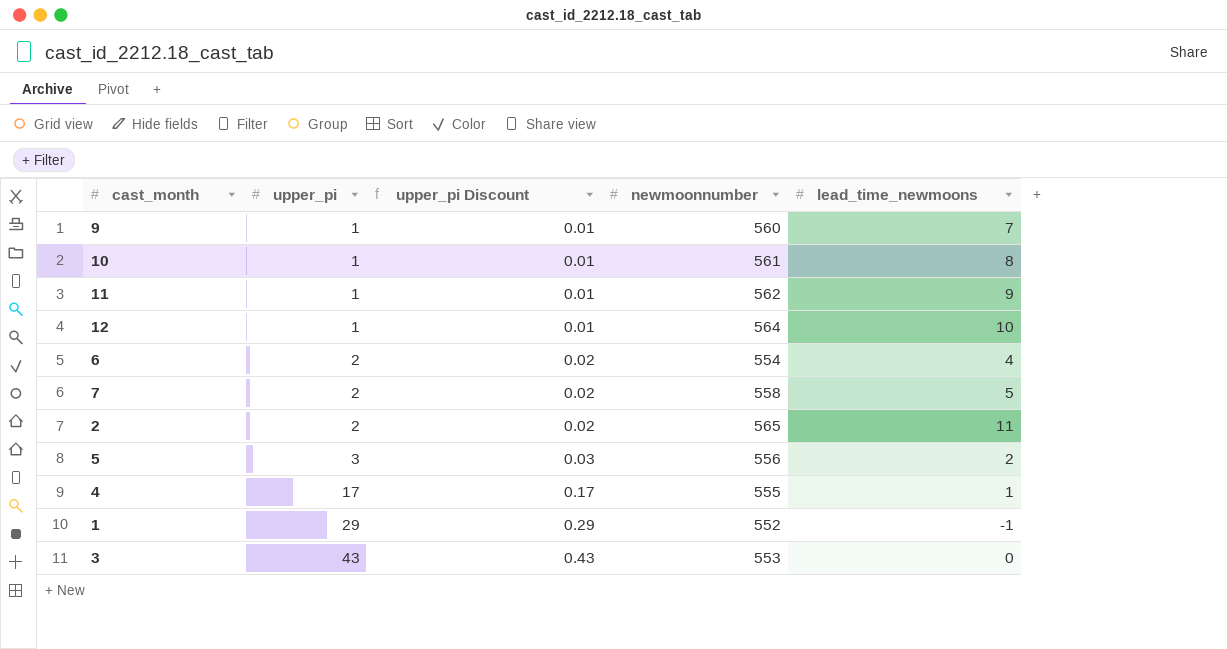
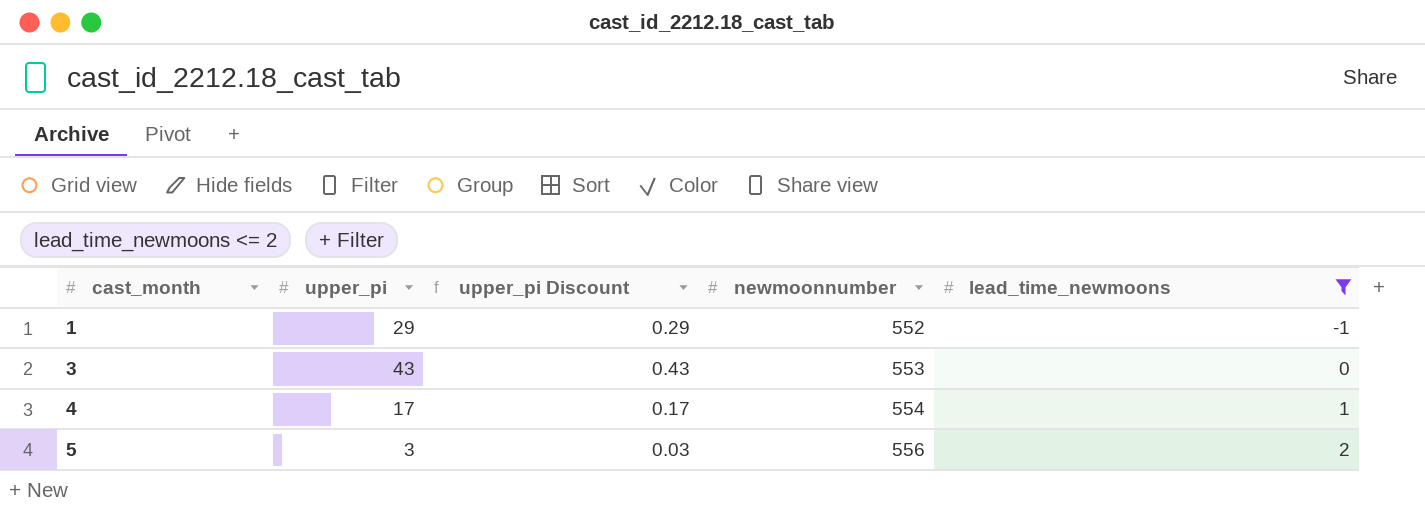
filter: none -> lead_time_newmoons <= 2
row order: upper_pi ascending -> cast_month ascending
4 | newmoonnumber: 555 -> 554

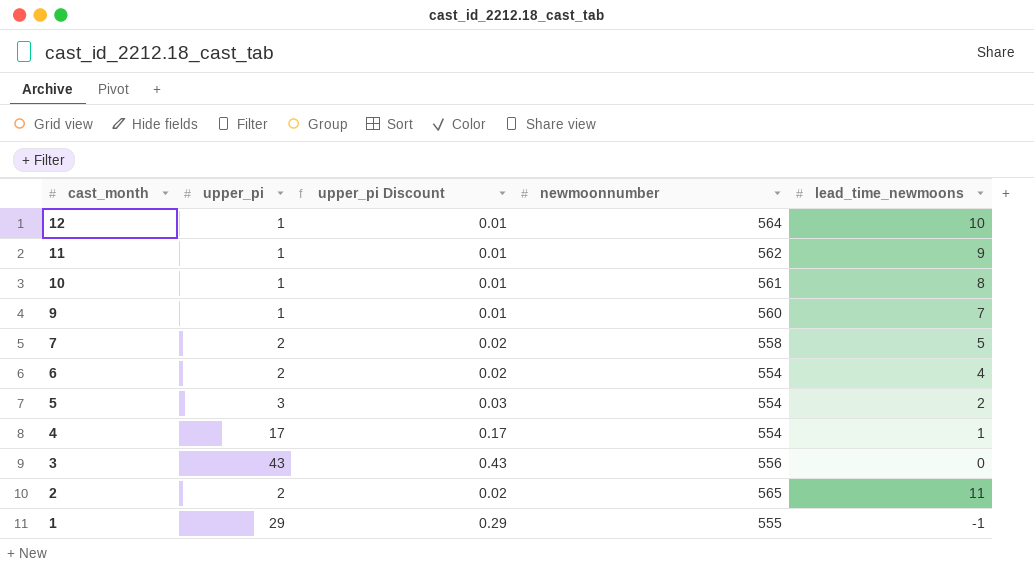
filter: lead_time_newmoons <= 2 -> none
row order: cast_month ascending -> cast_month descending
5 | newmoonnumber: 556 -> 554
3 | newmoonnumber: 553 -> 556
1 | newmoonnumber: 552 -> 555

